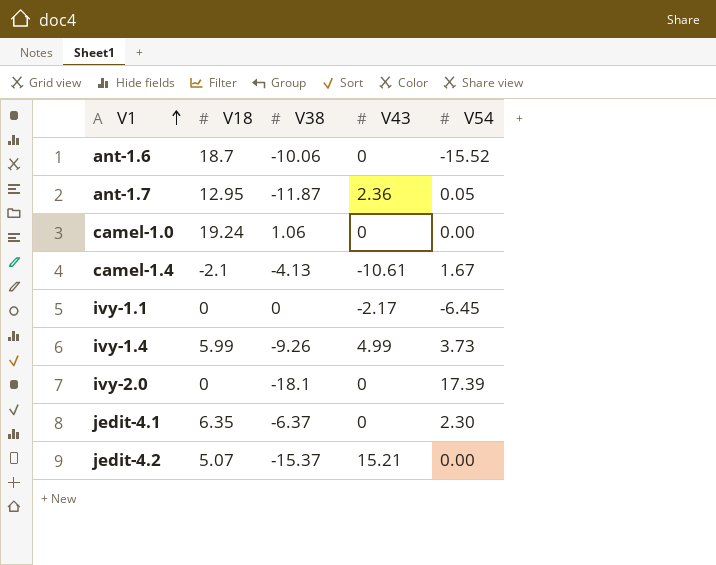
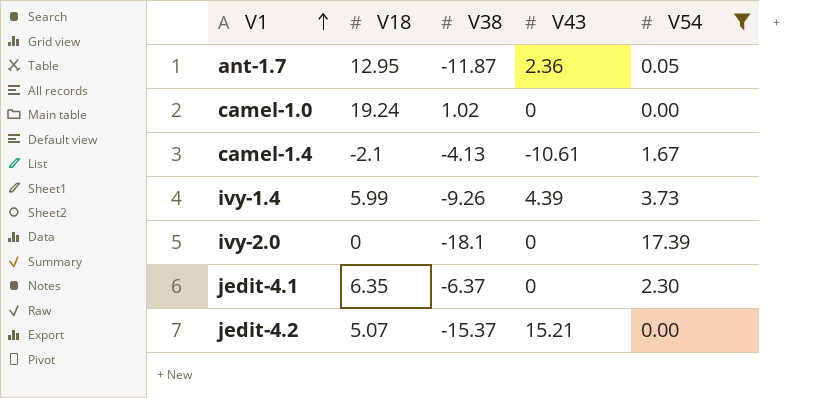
filter: none -> V54 >= 0.00
camel-1.0 | V38: 1.06 -> 1.02
ivy-1.4 | V43: 4.99 -> 4.39

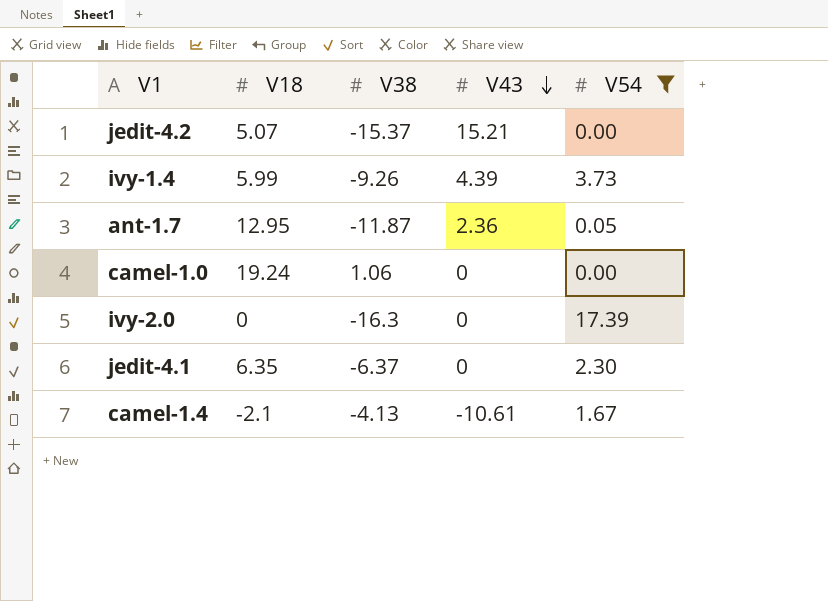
row order: V1 ascending -> V43 descending
camel-1.0 | V38: 1.02 -> 1.06
ivy-2.0 | V38: -18.1 -> -16.3

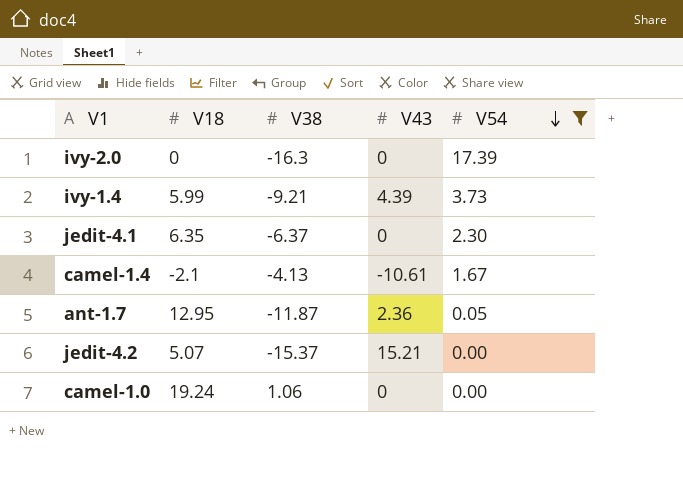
row order: V43 descending -> V54 descending
ivy-1.4 | V38: -9.26 -> -9.21

